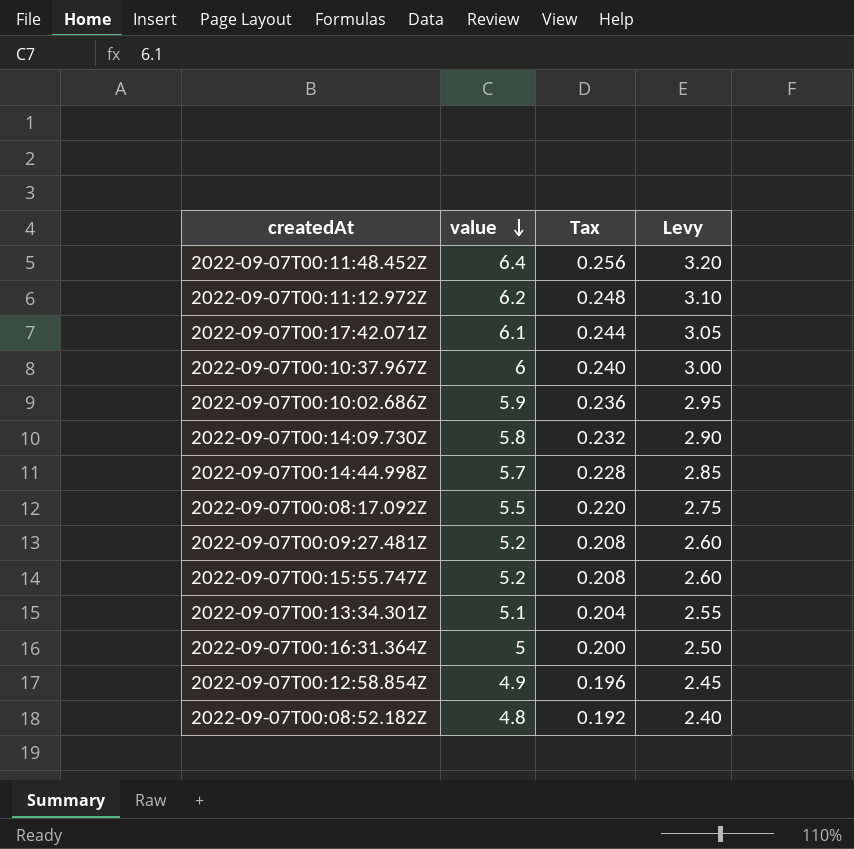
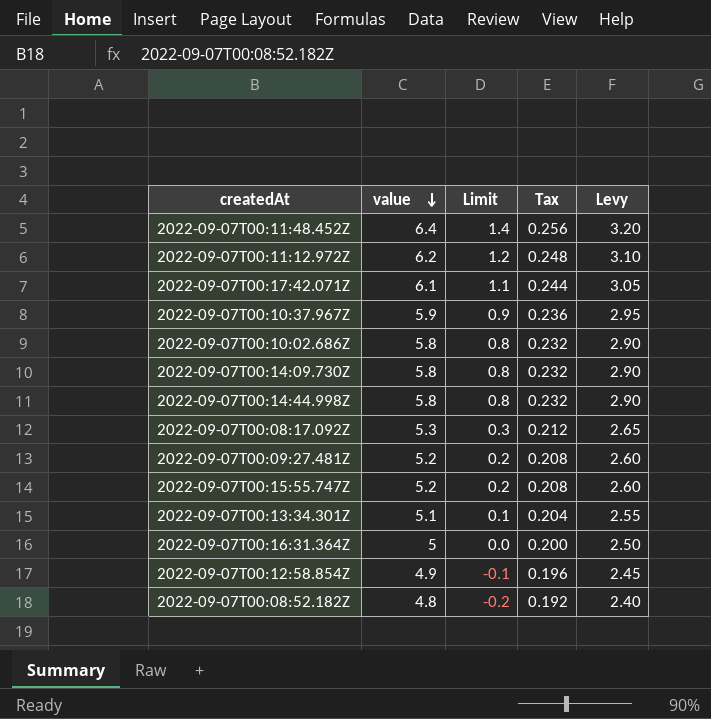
column Limit | formula: none -> [value] - 5
2022-09-07T00:10:37.967Z | value: 6 -> 5.9
2022-09-07T00:10:37.967Z | Tax: 0.240 -> 0.236
2022-09-07T00:10:37.967Z | Levy: 3.00 -> 2.95
2022-09-07T00:10:02.686Z | value: 5.9 -> 5.8
2022-09-07T00:10:02.686Z | Tax: 0.236 -> 0.232
2022-09-07T00:10:02.686Z | Levy: 2.95 -> 2.90
2022-09-07T00:14:44.998Z | value: 5.7 -> 5.8
2022-09-07T00:14:44.998Z | Tax: 0.228 -> 0.232
2022-09-07T00:14:44.998Z | Levy: 2.85 -> 2.90
2022-09-07T00:08:17.092Z | value: 5.5 -> 5.3
2022-09-07T00:08:17.092Z | Tax: 0.220 -> 0.212
2022-09-07T00:08:17.092Z | Levy: 2.75 -> 2.65

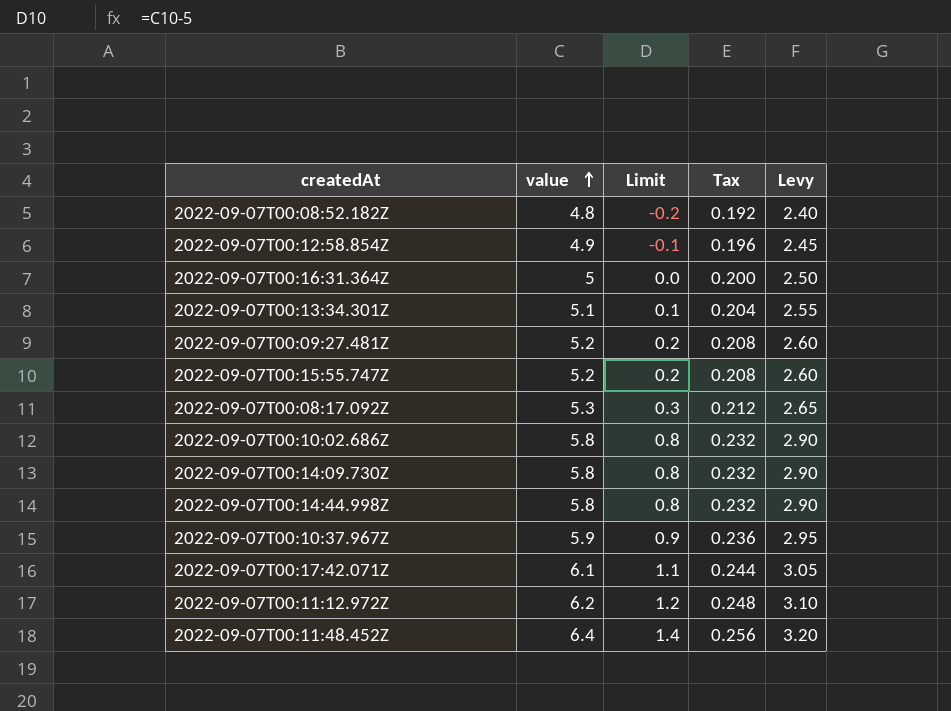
row order: value descending -> value ascending

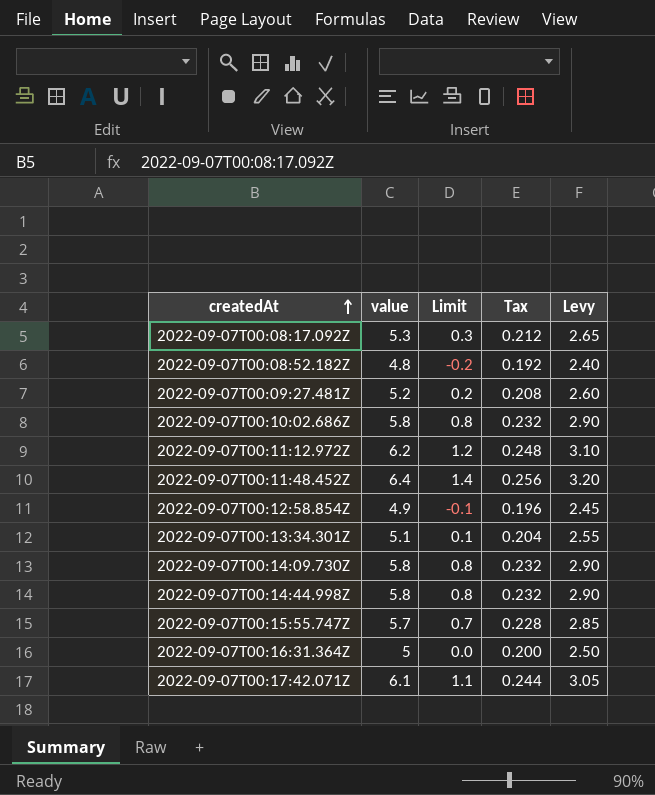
row order: value ascending -> createdAt ascending
row 2022-09-07T00:10:37.967Z: 5.9 | 0.9 | 0.236 | 2.95 -> none
2022-09-07T00:15:55.747Z | value: 5.2 -> 5.7
2022-09-07T00:15:55.747Z | Limit: 0.2 -> 0.7
2022-09-07T00:15:55.747Z | Tax: 0.208 -> 0.228
2022-09-07T00:15:55.747Z | Levy: 2.60 -> 2.85

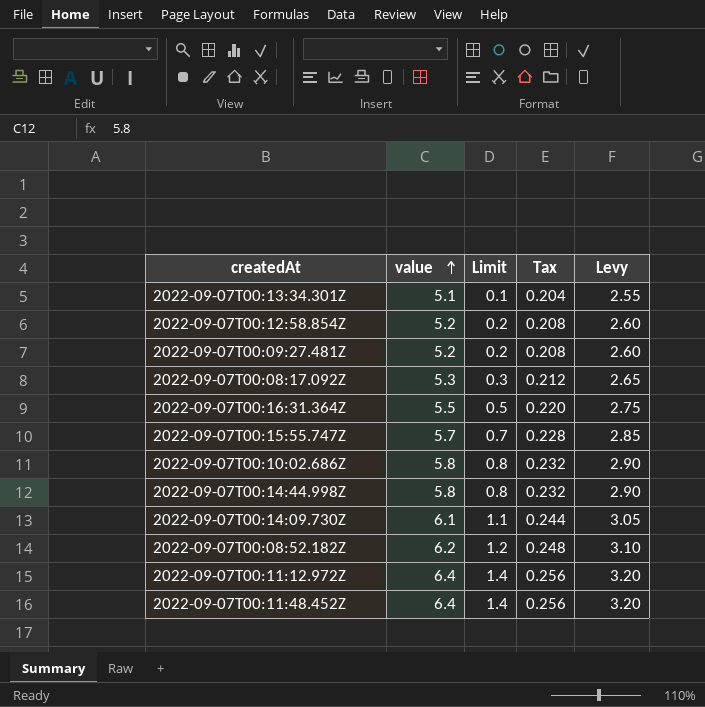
row order: createdAt ascending -> value ascending
row 2022-09-07T00:17:42.071Z: 6.1 | 1.1 | 0.244 | 3.05 -> none
2022-09-07T00:12:58.854Z | value: 4.9 -> 5.2
2022-09-07T00:12:58.854Z | Limit: -0.1 -> 0.2
2022-09-07T00:12:58.854Z | Tax: 0.196 -> 0.208
2022-09-07T00:12:58.854Z | Levy: 2.45 -> 2.60
2022-09-07T00:16:31.364Z | value: 5 -> 5.5
2022-09-07T00:16:31.364Z | Limit: 0.0 -> 0.5
2022-09-07T00:16:31.364Z | Tax: 0.200 -> 0.220
2022-09-07T00:16:31.364Z | Levy: 2.50 -> 2.75
2022-09-07T00:14:09.730Z | value: 5.8 -> 6.1
2022-09-07T00:14:09.730Z | Limit: 0.8 -> 1.1
2022-09-07T00:14:09.730Z | Tax: 0.232 -> 0.244
2022-09-07T00:14:09.730Z | Levy: 2.90 -> 3.05
2022-09-07T00:08:52.182Z | value: 4.8 -> 6.2
2022-09-07T00:08:52.182Z | Limit: -0.2 -> 1.2
2022-09-07T00:08:52.182Z | Tax: 0.192 -> 0.248
2022-09-07T00:08:52.182Z | Levy: 2.40 -> 3.10
2022-09-07T00:11:12.972Z | value: 6.2 -> 6.4
2022-09-07T00:11:12.972Z | Limit: 1.2 -> 1.4
2022-09-07T00:11:12.972Z | Tax: 0.248 -> 0.256
2022-09-07T00:11:12.972Z | Levy: 3.10 -> 3.20

